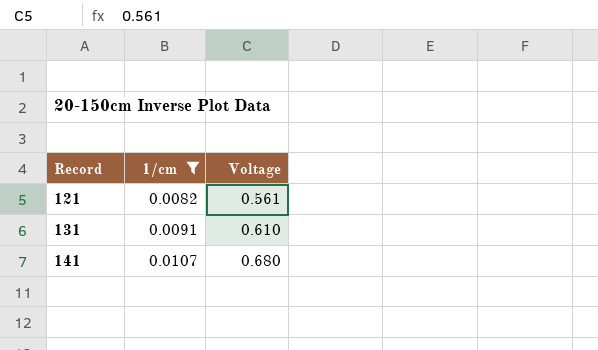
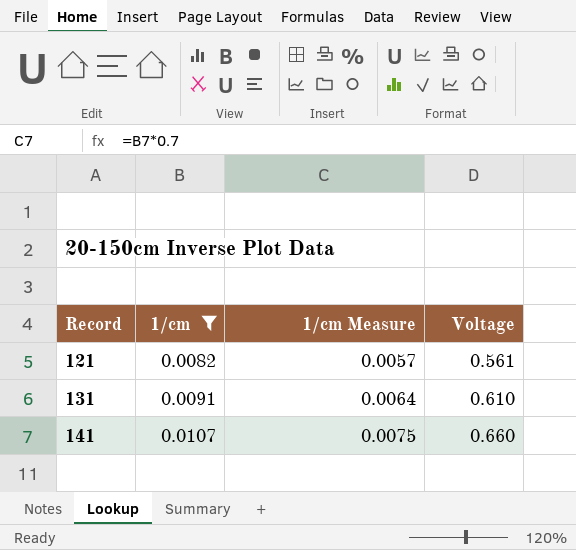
column 1/cm Measure | formula: none -> [1/cm] * 0.7
141 | Voltage: 0.680 -> 0.660

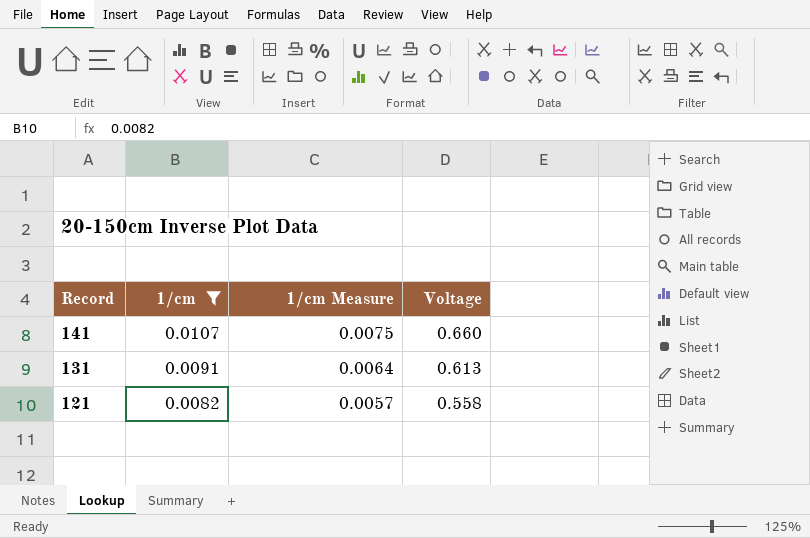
row order: Record ascending -> Record descending
131 | Voltage: 0.610 -> 0.613
121 | Voltage: 0.561 -> 0.558

